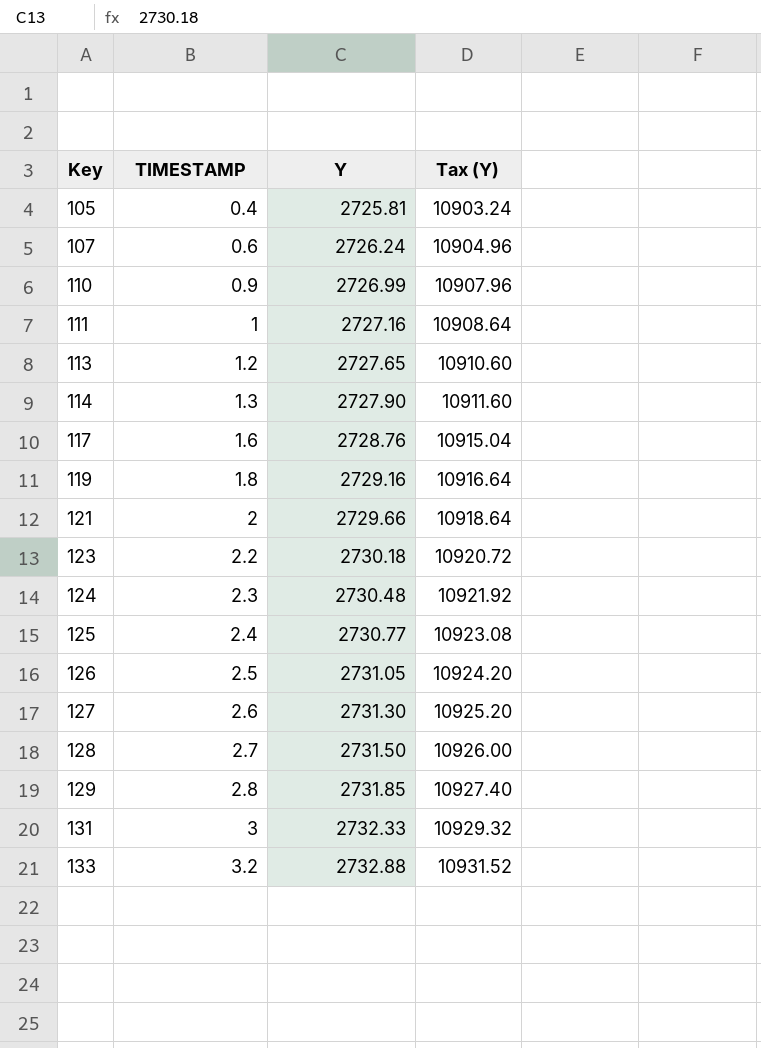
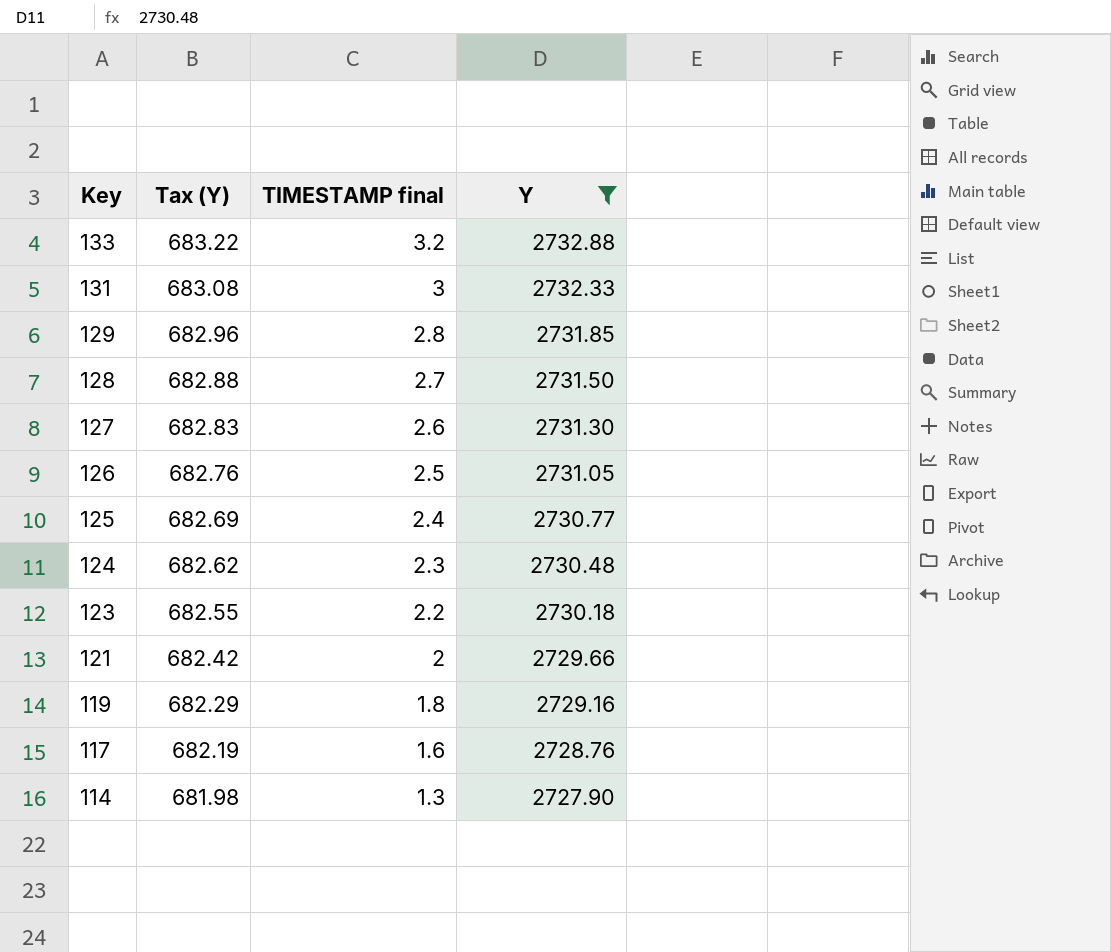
filter: none -> Y >= 2727.90
row order: Key ascending -> Key descending
column Tax (Y) | formula: [Y] * 4 -> [Y] * 0.25
column Tax (Y) | position: 4 -> 2
column name: TIMESTAMP -> TIMESTAMP final

